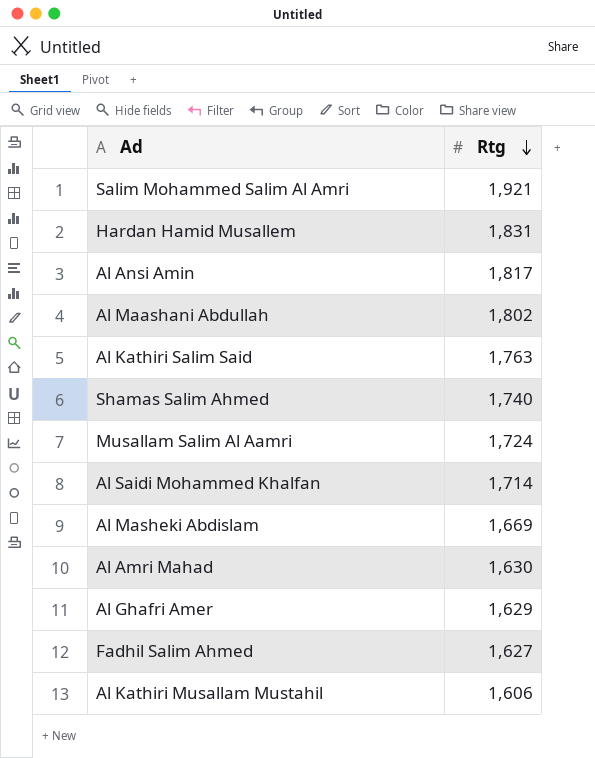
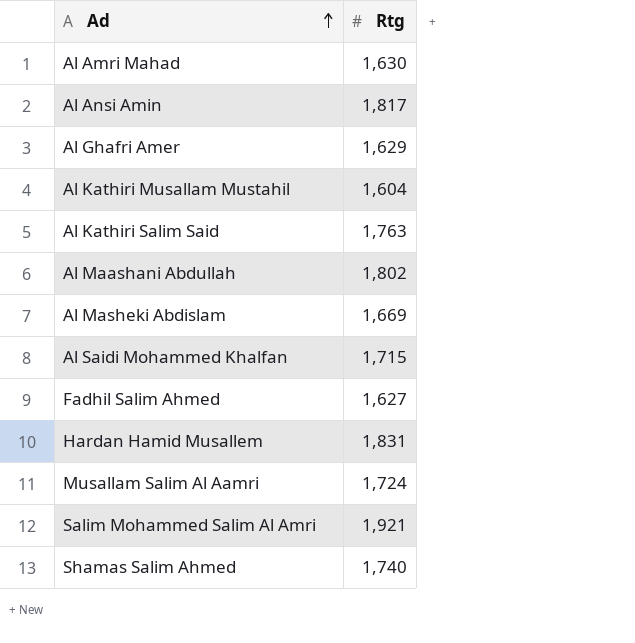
row order: Rtg descending -> Ad ascending
Al Kathiri Musallam Mustahil | Rtg: 1,606 -> 1,604
Al Saidi Mohammed Khalfan | Rtg: 1,714 -> 1,715

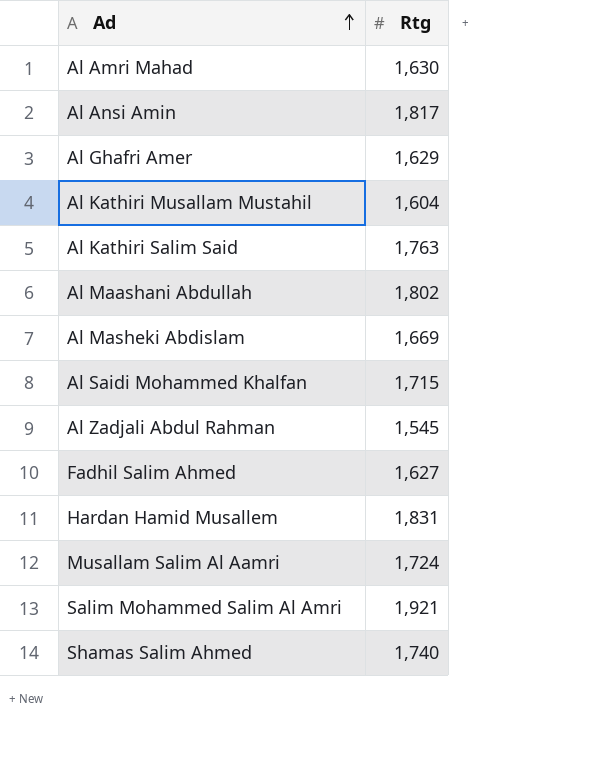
row Al Zadjali Abdul Rahman: none -> 1,545

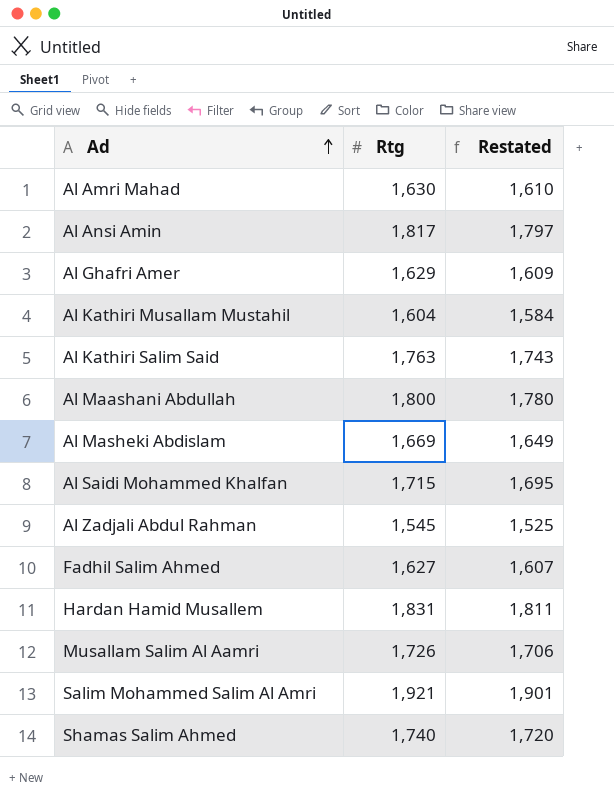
column Restated | formula: none -> [Rtg] - 20
Al Maashani Abdullah | Rtg: 1,802 -> 1,800
Musallam Salim Al Aamri | Rtg: 1,724 -> 1,726

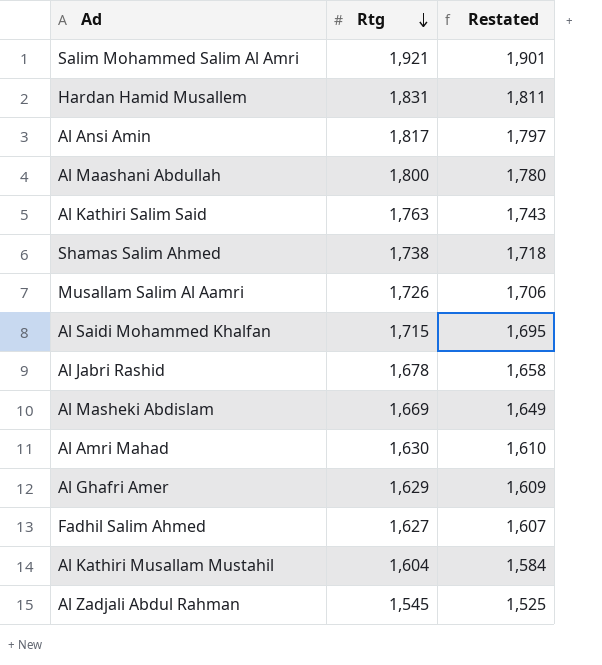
row order: Ad ascending -> Rtg descending
Shamas Salim Ahmed | Rtg: 1,740 -> 1,738
Shamas Salim Ahmed | Restated: 1,720 -> 1,718
row Al Jabri Rashid: none -> 1,678 | 1,658

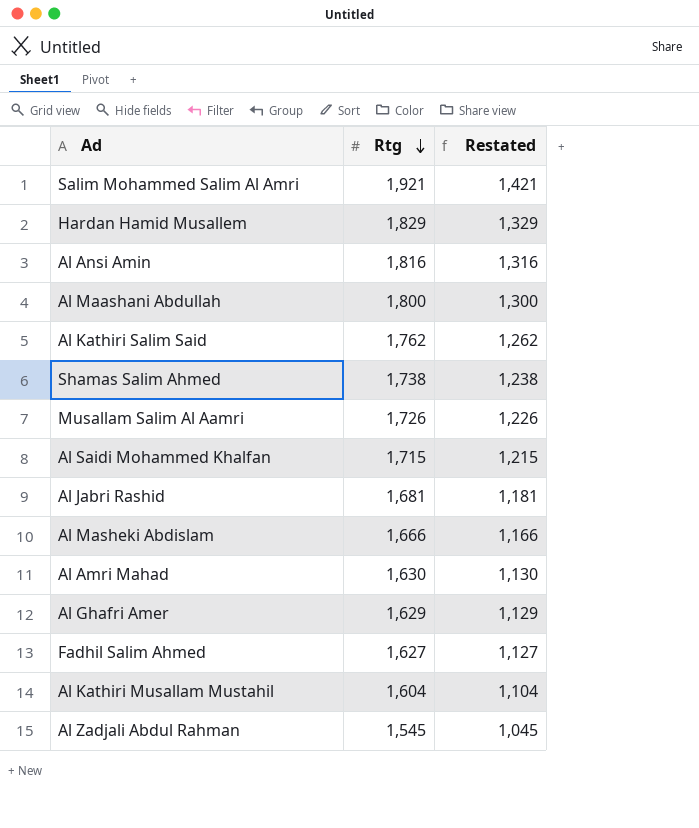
column Restated | formula: [Rtg] - 20 -> [Rtg] - 500
Hardan Hamid Musallem | Rtg: 1,831 -> 1,829
Al Ansi Amin | Rtg: 1,817 -> 1,816
Al Kathiri Salim Said | Rtg: 1,763 -> 1,762
Al Jabri Rashid | Rtg: 1,678 -> 1,681
Al Masheki Abdislam | Rtg: 1,669 -> 1,666

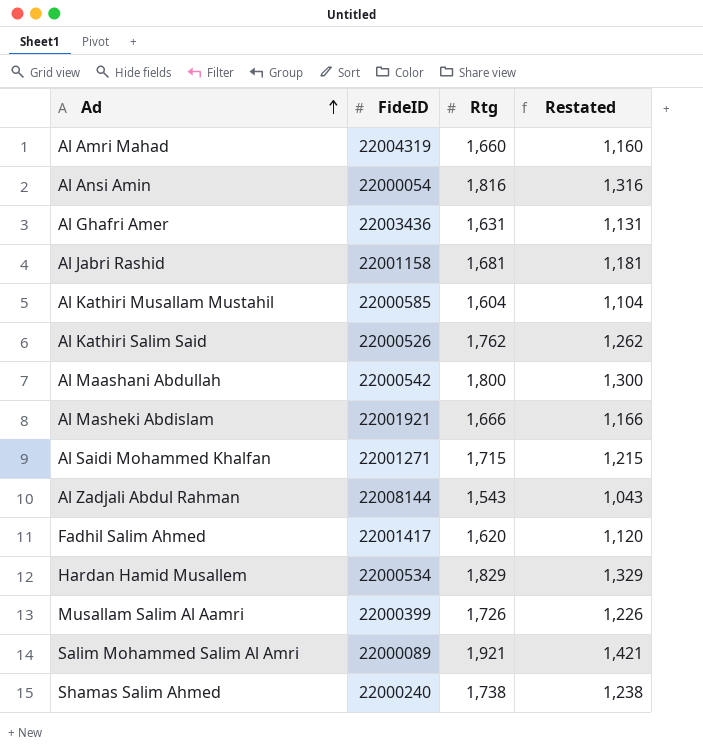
row order: Rtg descending -> Ad ascending
column FideID | position: none -> 2
Al Amri Mahad | Rtg: 1,630 -> 1,660
Al Amri Mahad | Restated: 1,130 -> 1,160
Al Ghafri Amer | Rtg: 1,629 -> 1,631
Al Ghafri Amer | Restated: 1,129 -> 1,131
Al Zadjali Abdul Rahman | Rtg: 1,545 -> 1,543
Al Zadjali Abdul Rahman | Restated: 1,045 -> 1,043
Fadhil Salim Ahmed | Rtg: 1,627 -> 1,620
Fadhil Salim Ahmed | Restated: 1,127 -> 1,120

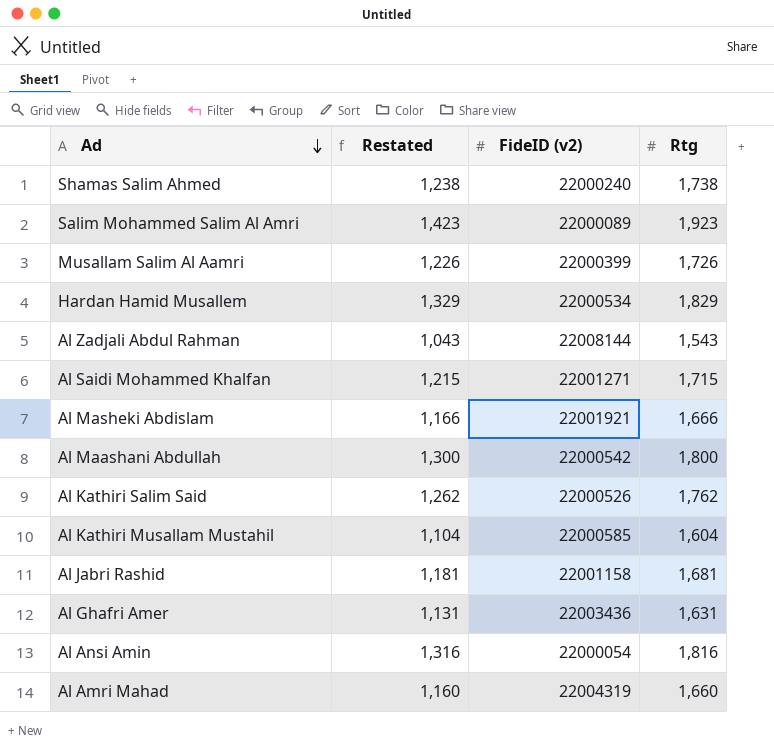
row order: Ad ascending -> Ad descending
column Restated | position: 4 -> 2
column name: FideID -> FideID (v2)
row Fadhil Salim Ahmed: 22001417 | 1,620 | 1,120 -> none
Salim Mohammed Salim Al Amri | Restated: 1,421 -> 1,423
Salim Mohammed Salim Al Amri | Rtg: 1,921 -> 1,923

